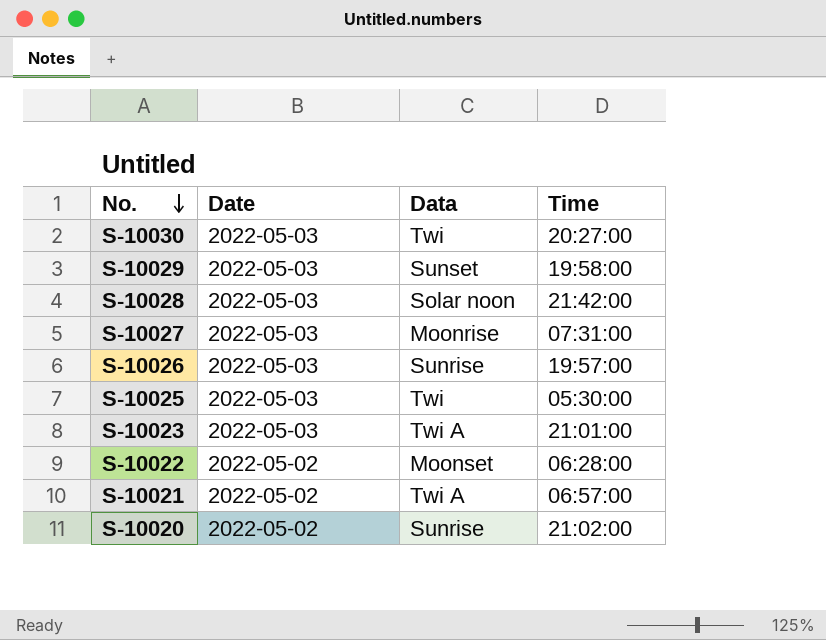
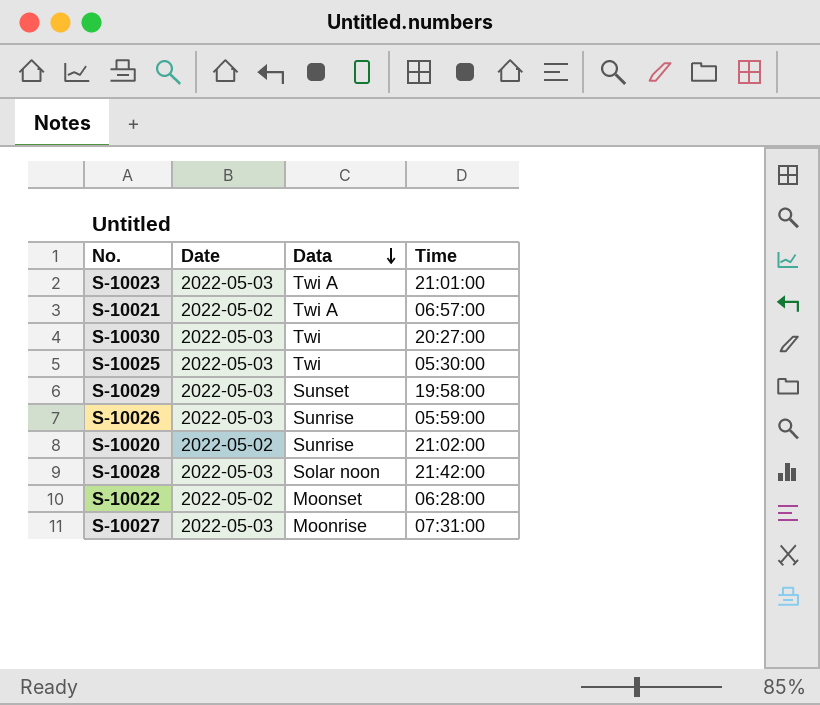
row order: No. descending -> Data descending
S-10026 | Time: 19:57:00 -> 05:59:00

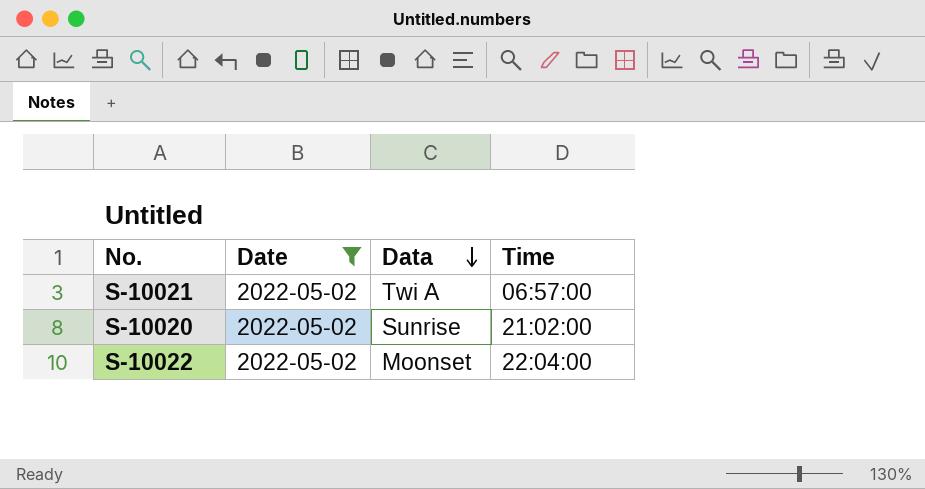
filter: none -> Date = 2022-05-02
S-10022 | Time: 06:28:00 -> 22:04:00

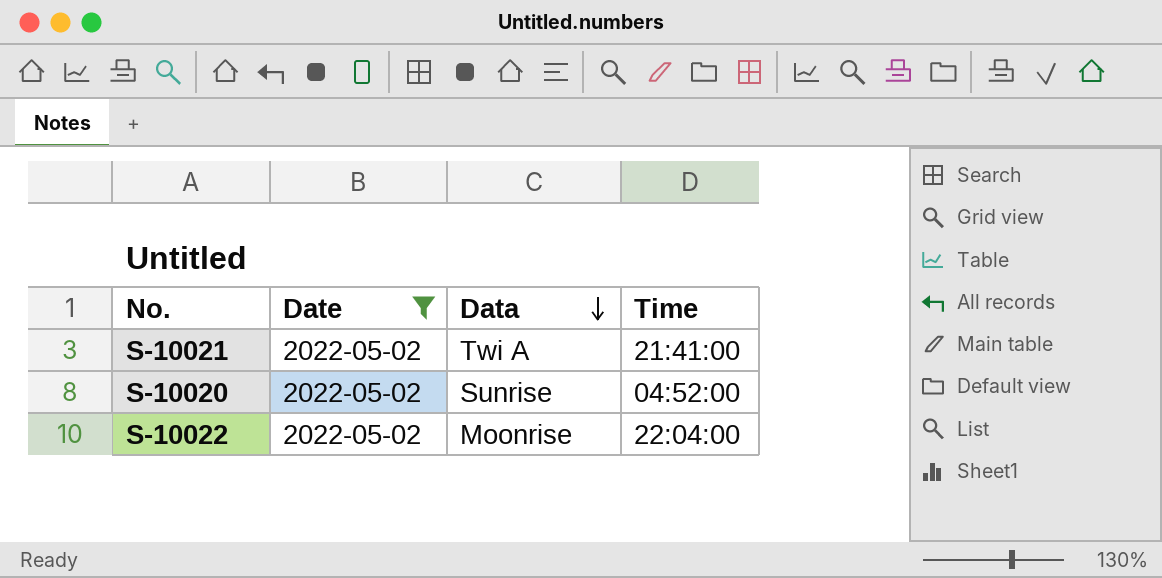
S-10021 | Time: 06:57:00 -> 21:41:00
S-10020 | Time: 21:02:00 -> 04:52:00
S-10022 | Data: Moonset -> Moonrise

